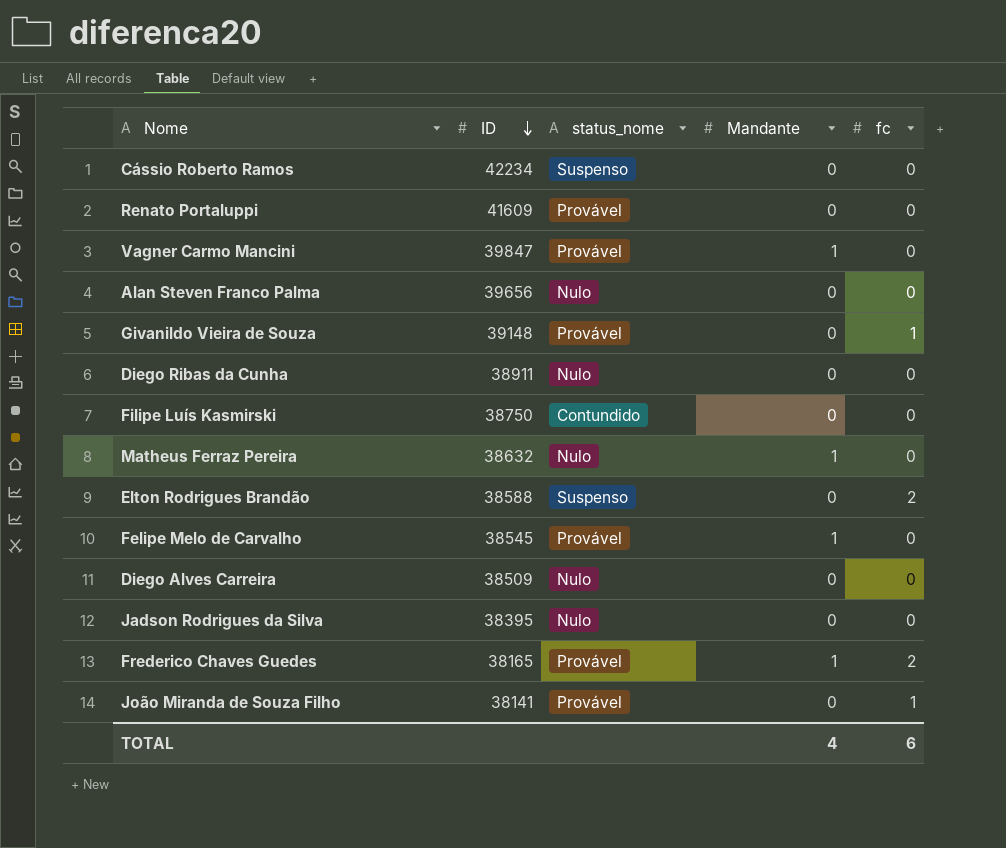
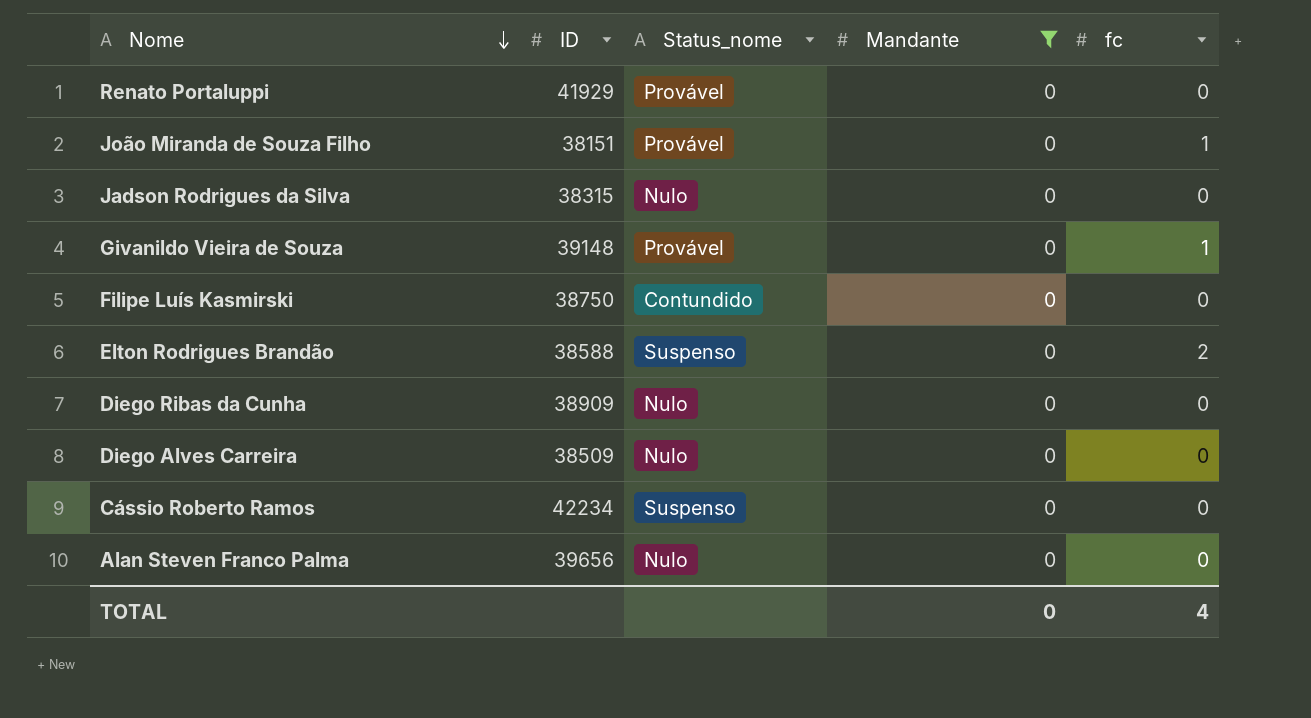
filter: none -> Mandante = 0
row order: ID descending -> Nome descending
column name: status_nome -> Status_nome
Renato Portaluppi | ID: 41609 -> 41929
João Miranda de Souza Filho | ID: 38141 -> 38151
Jadson Rodrigues da Silva | ID: 38395 -> 38315
Diego Ribas da Cunha | ID: 38911 -> 38909
TOTAL | Mandante: 4 -> 0
TOTAL | fc: 6 -> 4

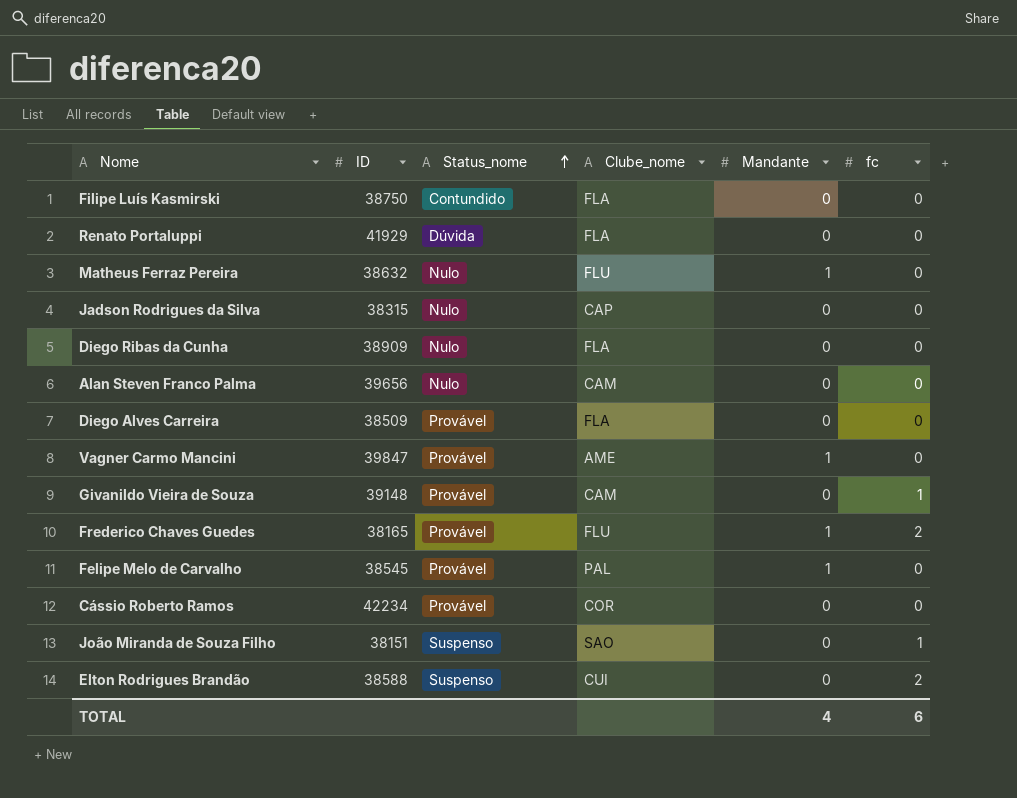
filter: Mandante = 0 -> none
row order: Nome descending -> Status_nome ascending
column Clube_nome | position: none -> 4
Renato Portaluppi | Status_nome: Provável -> Dúvida
Diego Alves Carreira | Status_nome: Nulo -> Provável
Cássio Roberto Ramos | Status_nome: Suspenso -> Provável
João Miranda de Souza Filho | Status_nome: Provável -> Suspenso
TOTAL | Mandante: 0 -> 4
TOTAL | fc: 4 -> 6

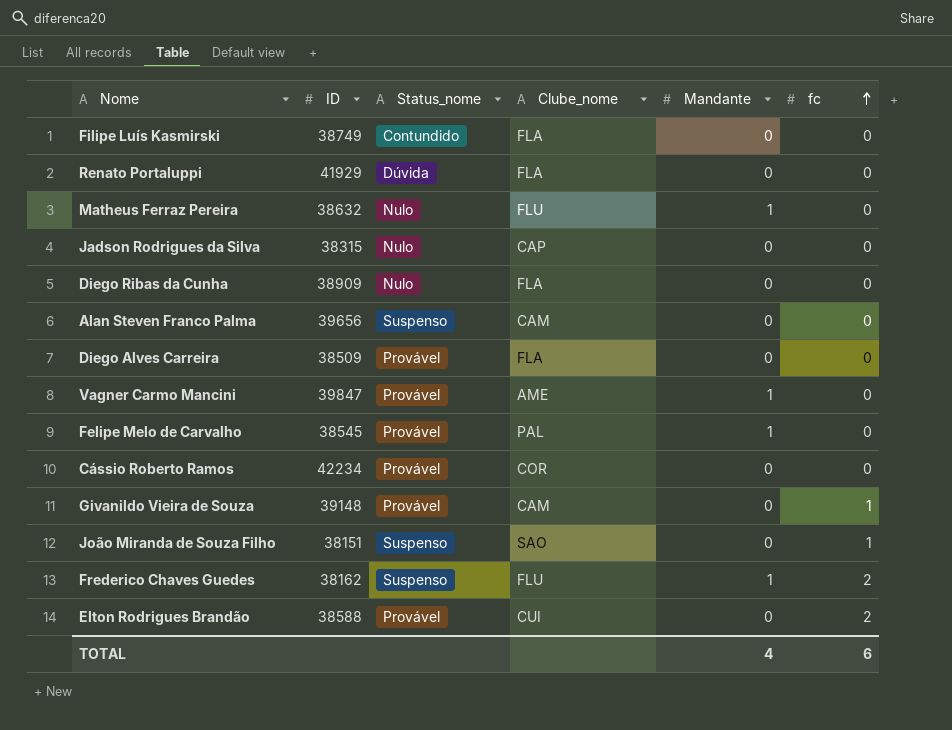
row order: Status_nome ascending -> fc ascending
Filipe Luís Kasmirski | ID: 38750 -> 38749
Alan Steven Franco Palma | Status_nome: Nulo -> Suspenso
Frederico Chaves Guedes | ID: 38165 -> 38162
Frederico Chaves Guedes | Status_nome: Provável -> Suspenso
Elton Rodrigues Brandão | Status_nome: Suspenso -> Provável

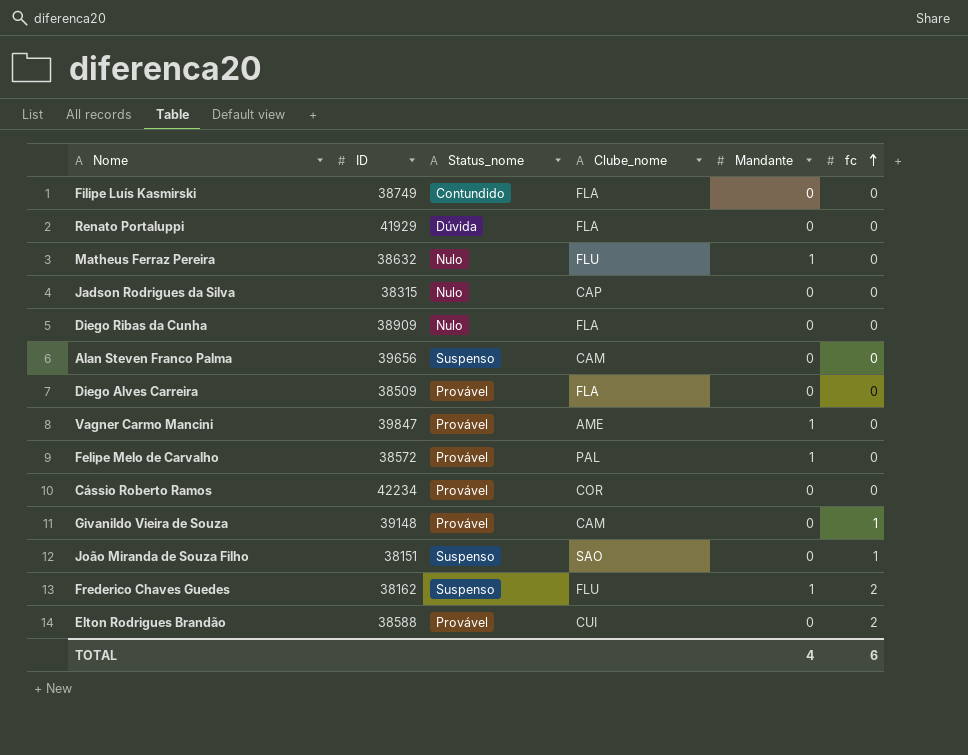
Felipe Melo de Carvalho | ID: 38545 -> 38572

